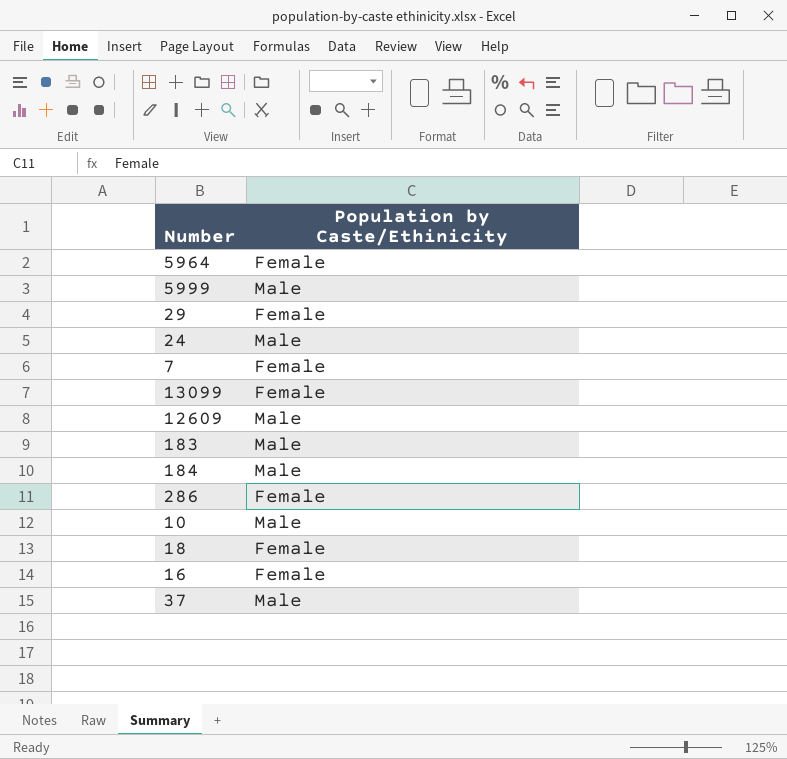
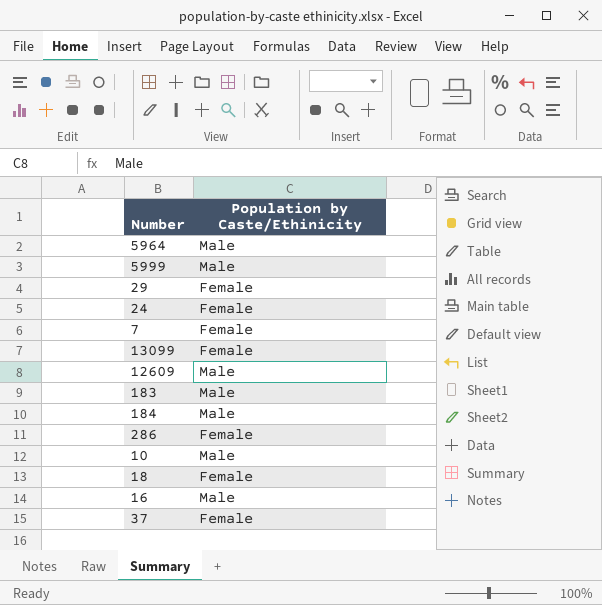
5964 | Population by Caste/Ethinicity: Female -> Male
24 | Population by Caste/Ethinicity: Male -> Female
16 | Population by Caste/Ethinicity: Female -> Male
37 | Population by Caste/Ethinicity: Male -> Female

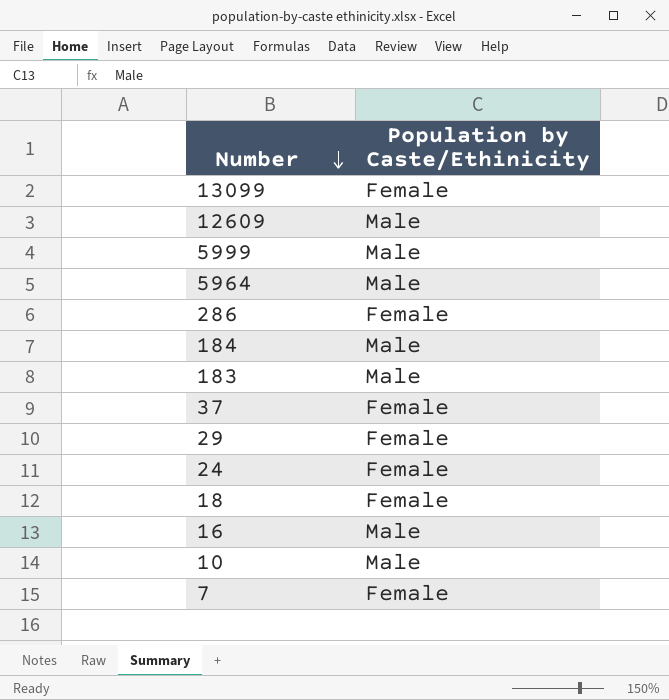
row order: none -> Number descending

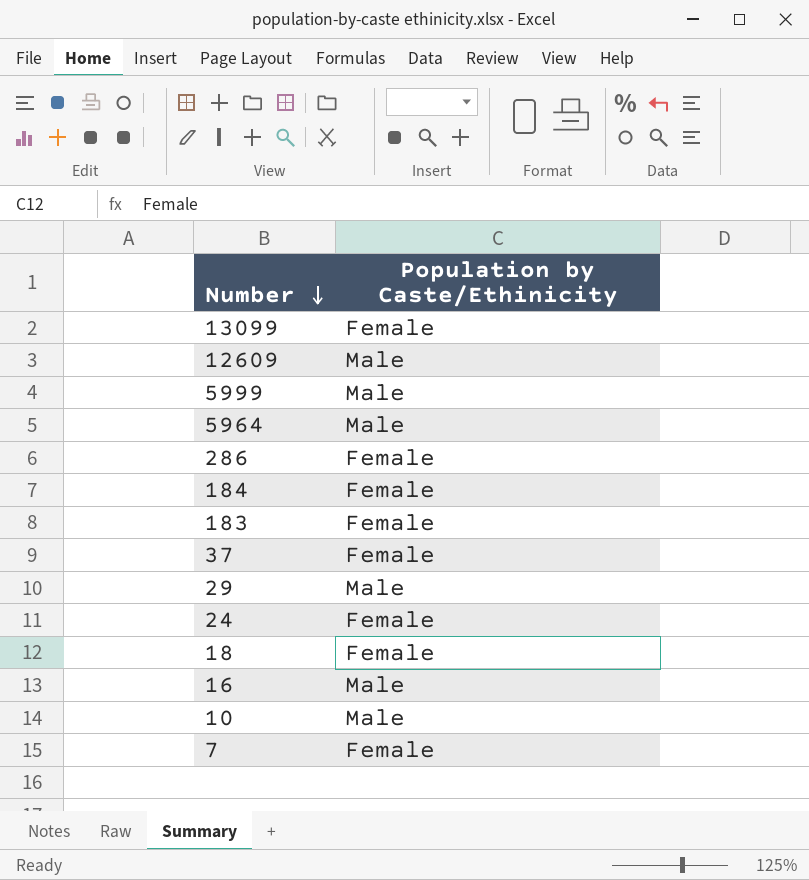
184 | Population by Caste/Ethinicity: Male -> Female
183 | Population by Caste/Ethinicity: Male -> Female
29 | Population by Caste/Ethinicity: Female -> Male

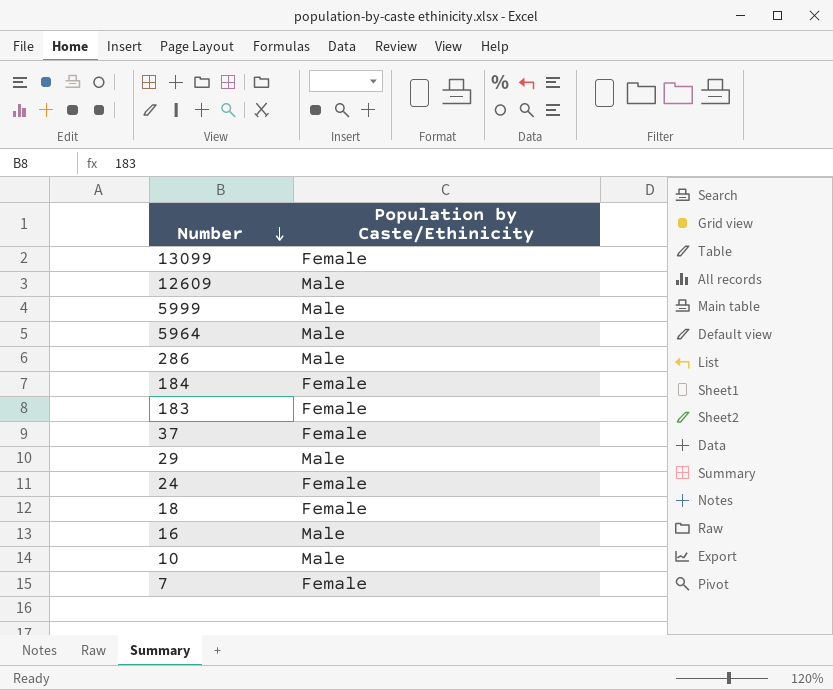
286 | Population by Caste/Ethinicity: Female -> Male

